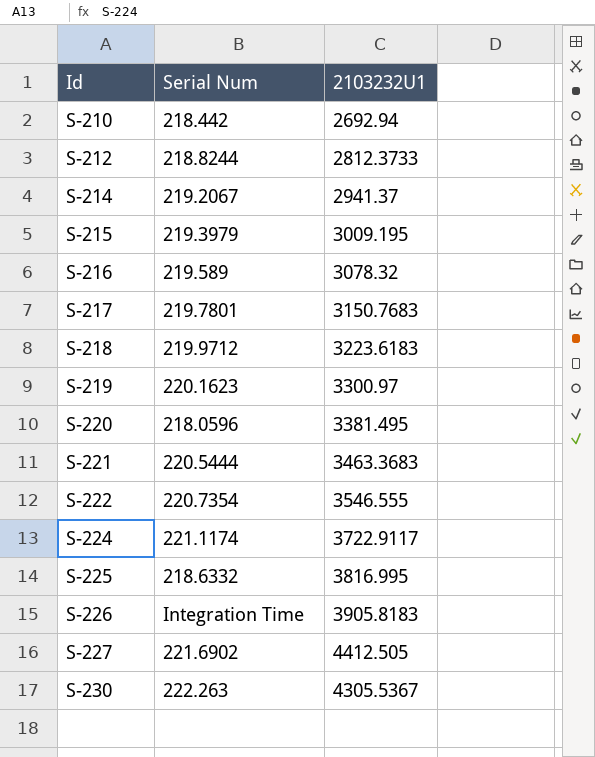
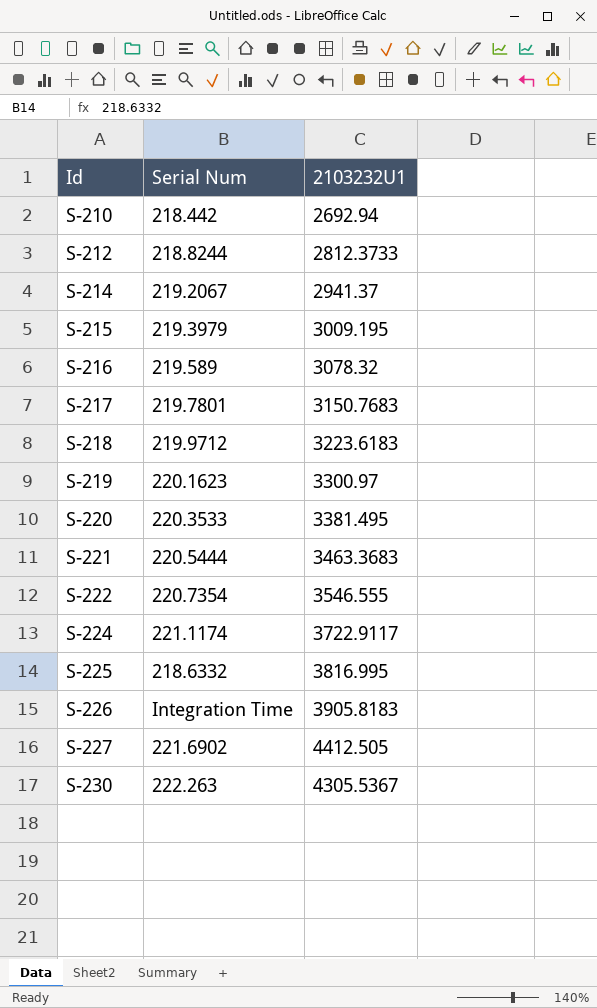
S-220 | Serial Num: 218.0596 -> 220.3533

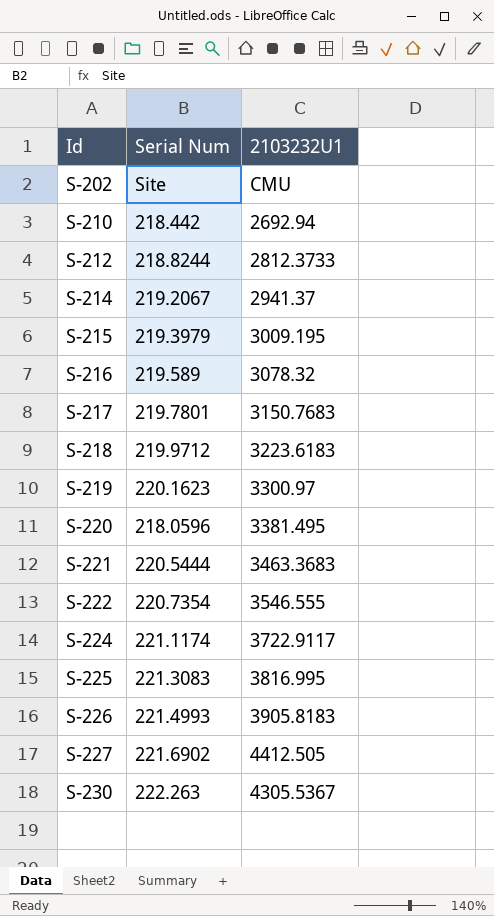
row S-202: none -> Site | CMU
S-220 | Serial Num: 220.3533 -> 218.0596
S-225 | Serial Num: 218.6332 -> 221.3083
S-226 | Serial Num: Integration Time -> 221.4993

